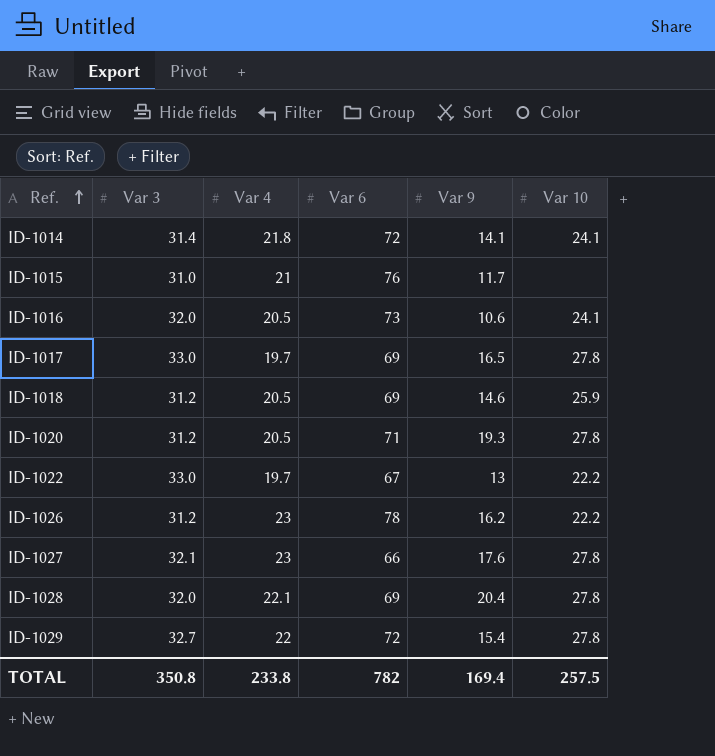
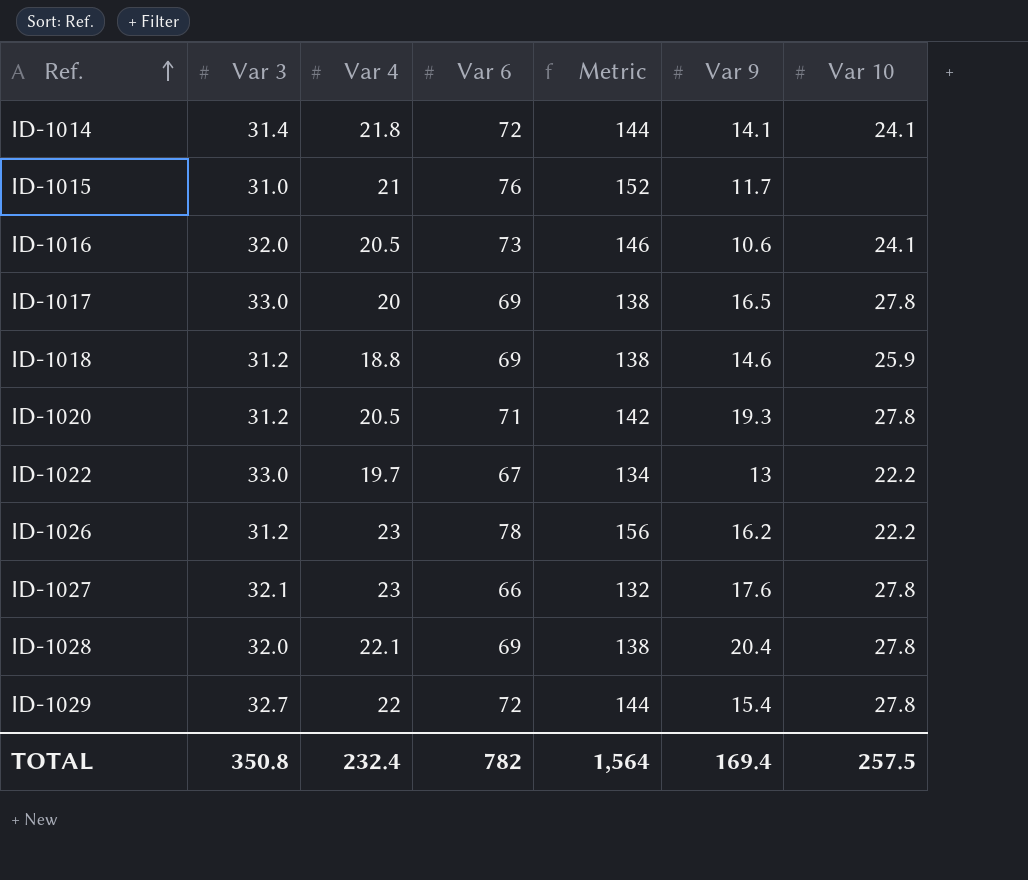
column Metric | formula: none -> [Var 6] * 2
ID-1017 | Var 4: 19.7 -> 20
ID-1018 | Var 4: 20.5 -> 18.8
TOTAL | Var 4: 233.8 -> 232.4

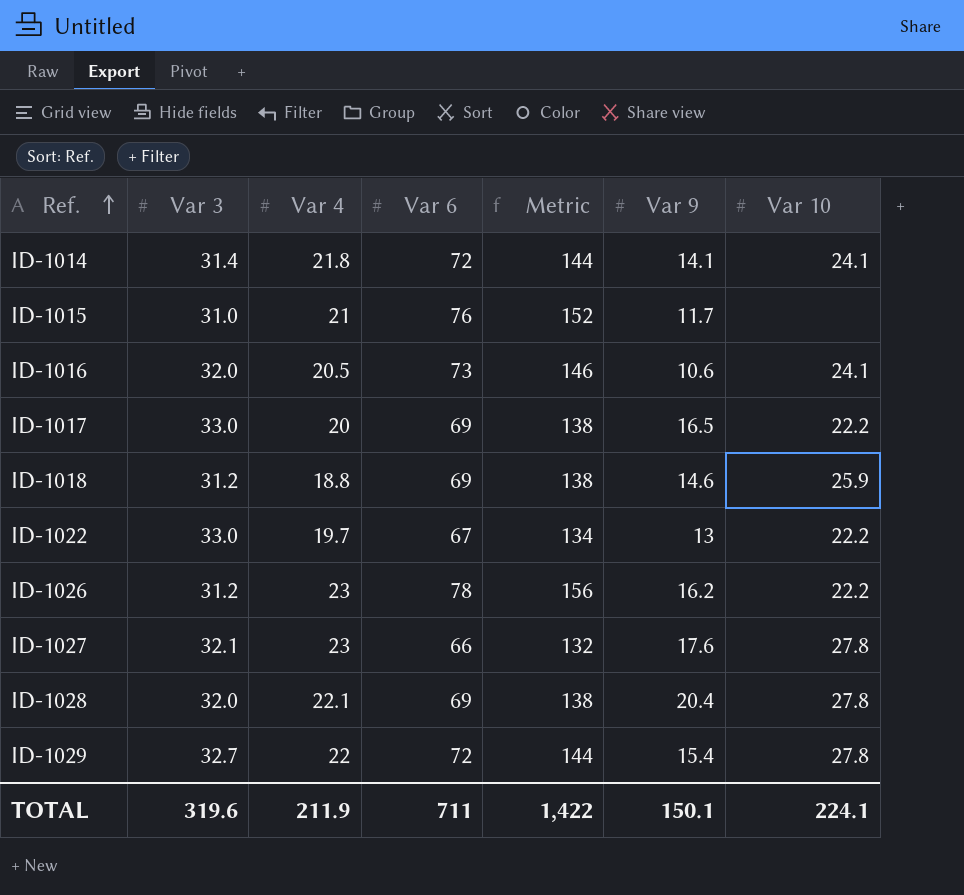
row ID-1020: 31.2 | 20.5 | 71 | 142 | 19.3 | 27.8 -> none
ID-1017 | Var 10: 27.8 -> 22.2
TOTAL | Var 3: 350.8 -> 319.6
TOTAL | Var 4: 232.4 -> 211.9
TOTAL | Var 6: 782 -> 711
TOTAL | Metric: 1,564 -> 1,422
TOTAL | Var 9: 169.4 -> 150.1
TOTAL | Var 10: 257.5 -> 224.1

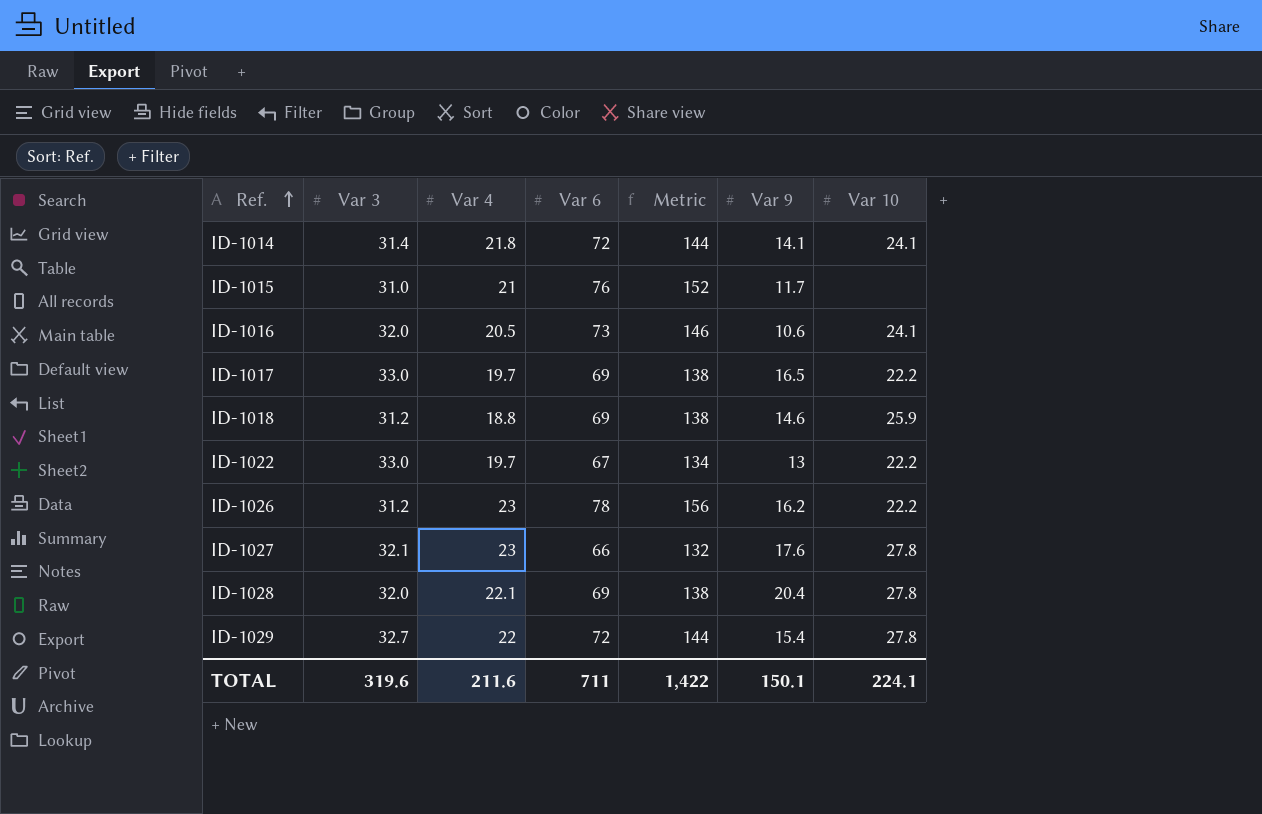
ID-1017 | Var 4: 20 -> 19.7
TOTAL | Var 4: 211.9 -> 211.6

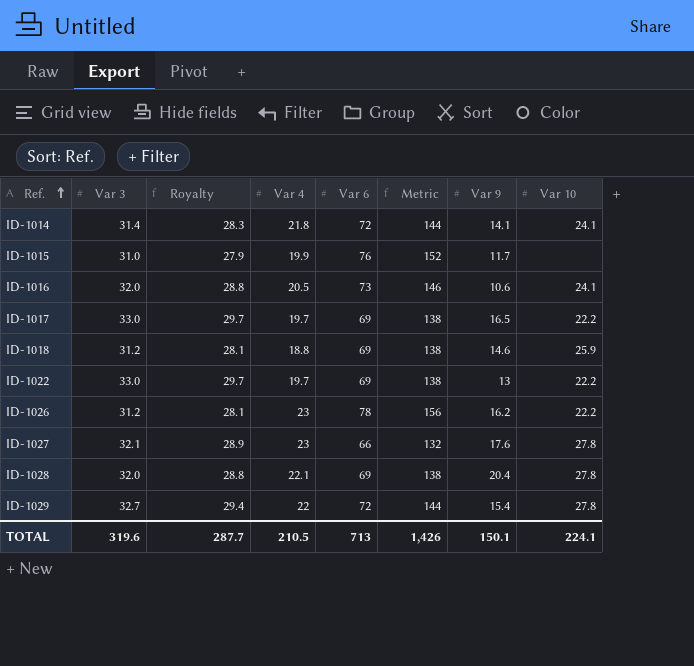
column Royalty | formula: none -> [Var 3] * 0.9
ID-1015 | Var 4: 21 -> 19.9
ID-1022 | Var 6: 67 -> 69
ID-1022 | Metric: 134 -> 138
TOTAL | Var 4: 211.6 -> 210.5
TOTAL | Var 6: 711 -> 713
TOTAL | Metric: 1,422 -> 1,426

